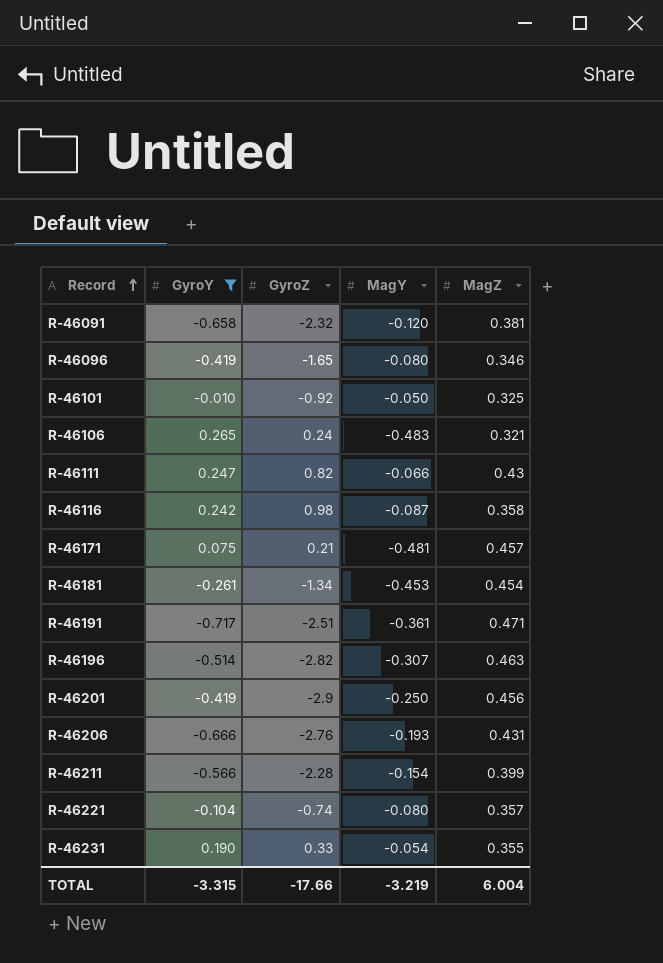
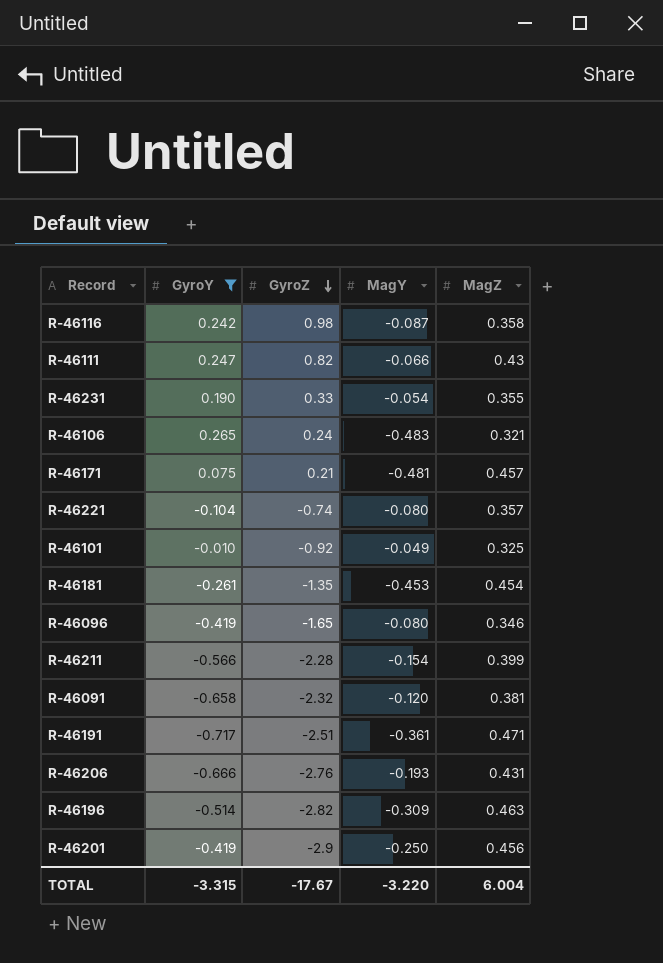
row order: Record ascending -> GyroZ descending
R-46101 | MagY: -0.050 -> -0.049
R-46181 | GyroZ: -1.34 -> -1.35
R-46196 | MagY: -0.307 -> -0.309
TOTAL | GyroZ: -17.66 -> -17.67
TOTAL | MagY: -3.219 -> -3.220

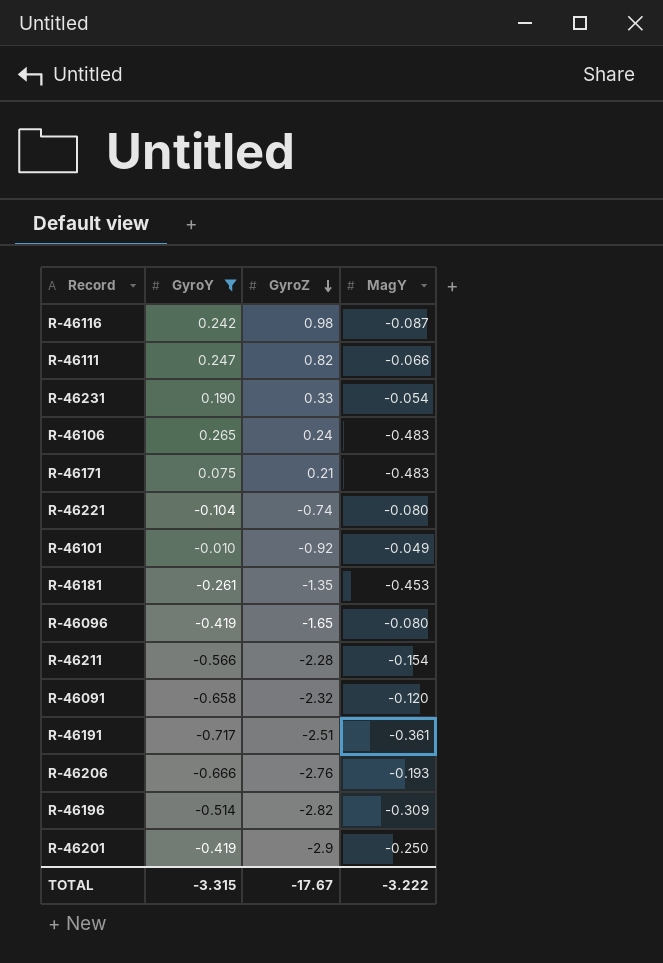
column MagZ | position: 5 -> none
R-46171 | MagY: -0.481 -> -0.483
TOTAL | MagY: -3.220 -> -3.222

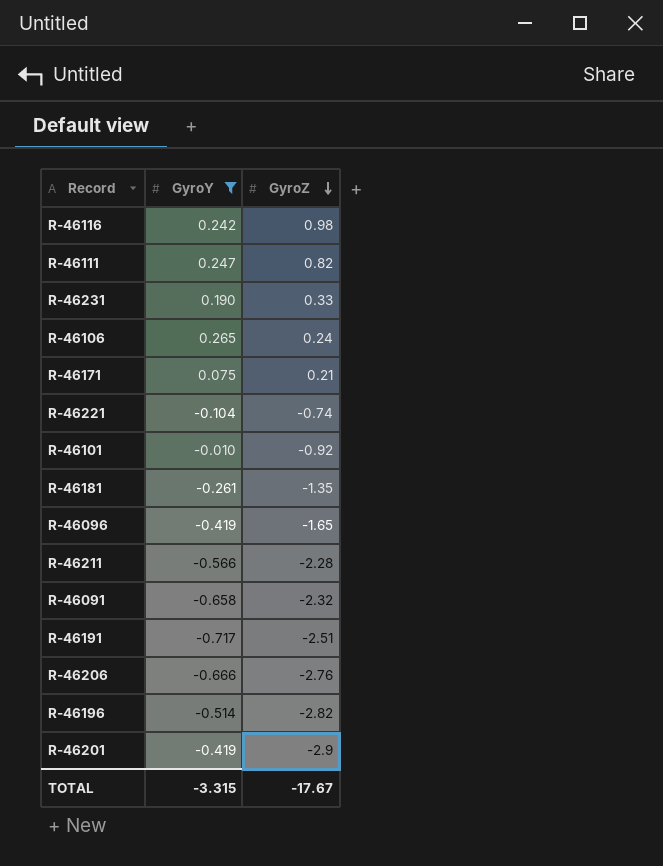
column MagY | position: 4 -> none

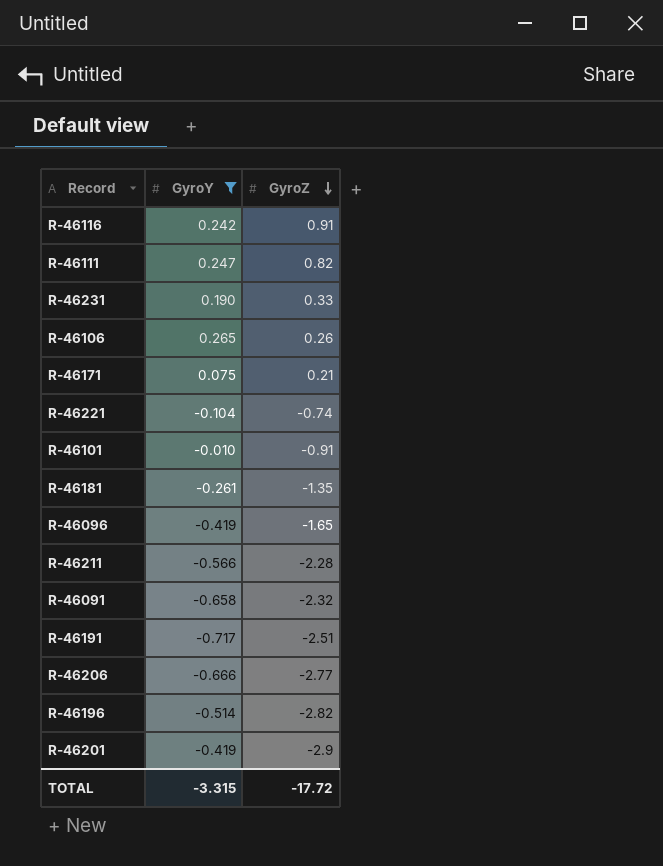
R-46116 | GyroZ: 0.98 -> 0.91
R-46106 | GyroZ: 0.24 -> 0.26
R-46101 | GyroZ: -0.92 -> -0.91
R-46206 | GyroZ: -2.76 -> -2.77
TOTAL | GyroZ: -17.67 -> -17.72

